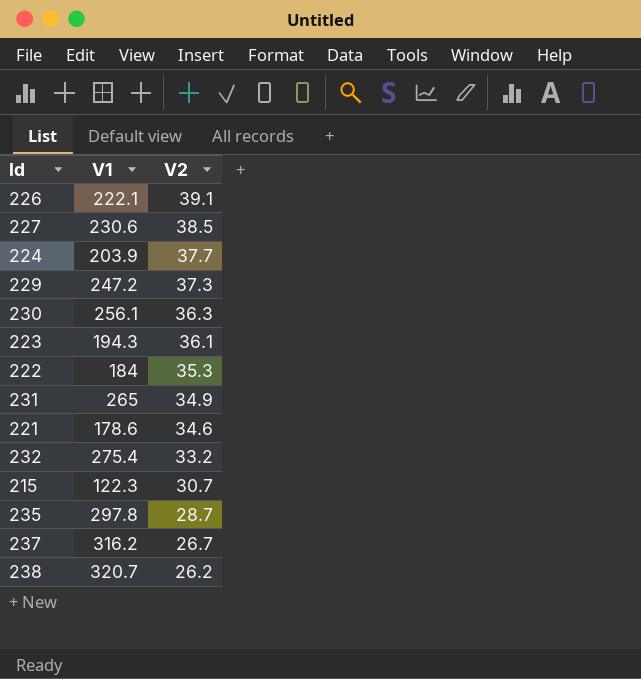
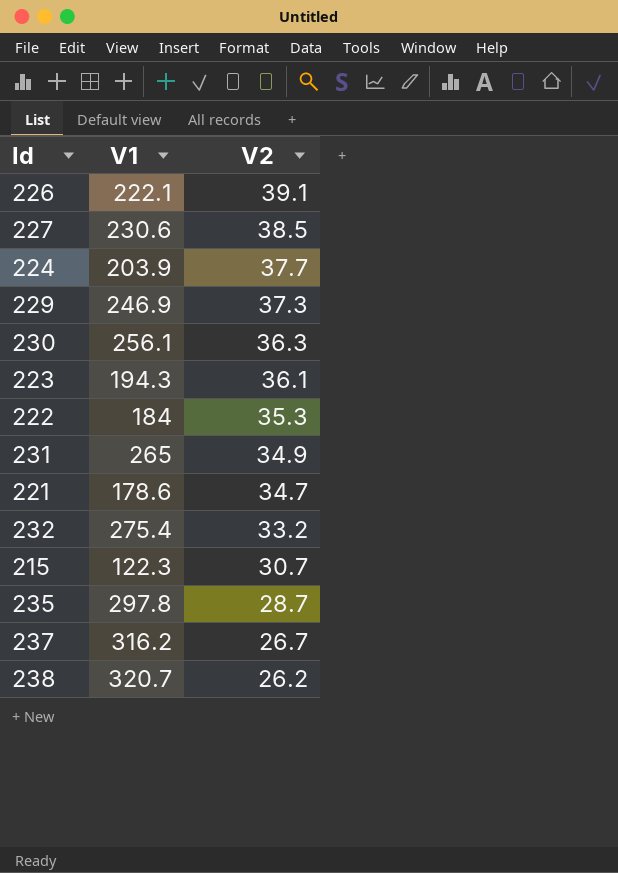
229 | V1: 247.2 -> 246.9
221 | V2: 34.6 -> 34.7

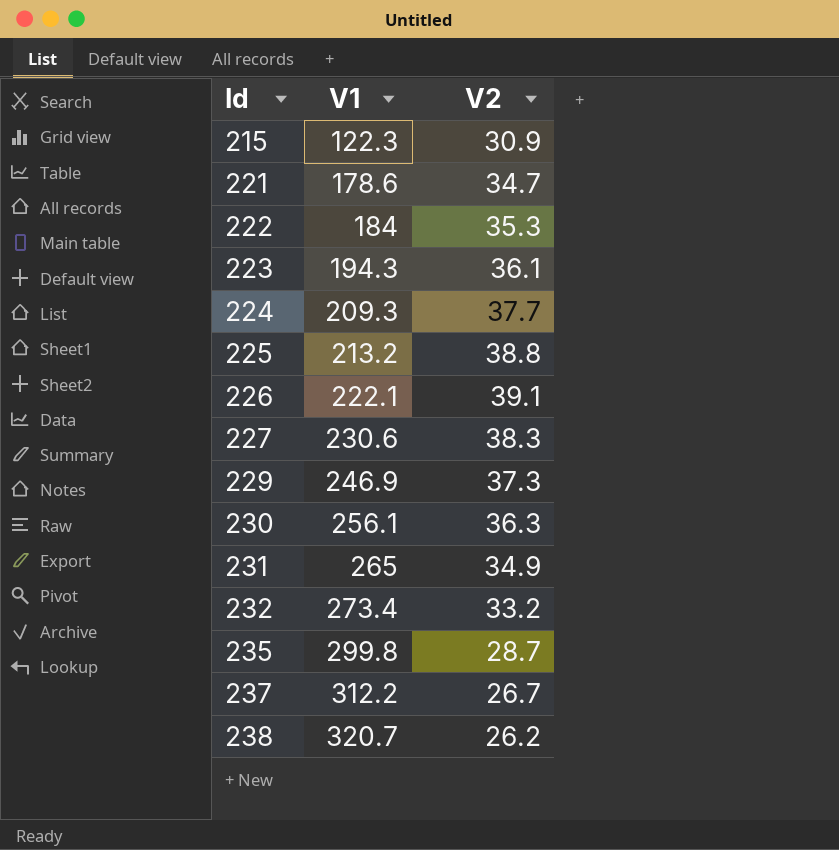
row order: V2 descending -> Id ascending
215 | V2: 30.7 -> 30.9
224 | V1: 203.9 -> 209.3
row 225: none -> 213.2 | 38.8
227 | V2: 38.5 -> 38.3
232 | V1: 275.4 -> 273.4
235 | V1: 297.8 -> 299.8
237 | V1: 316.2 -> 312.2

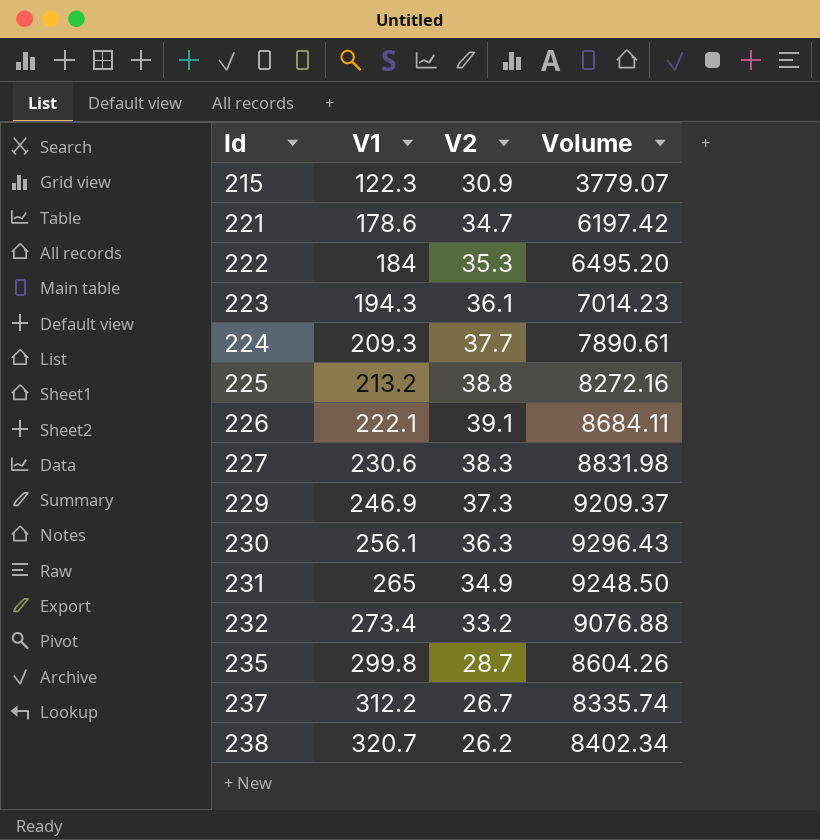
column Volume | formula: none -> [V1] * [V2]

